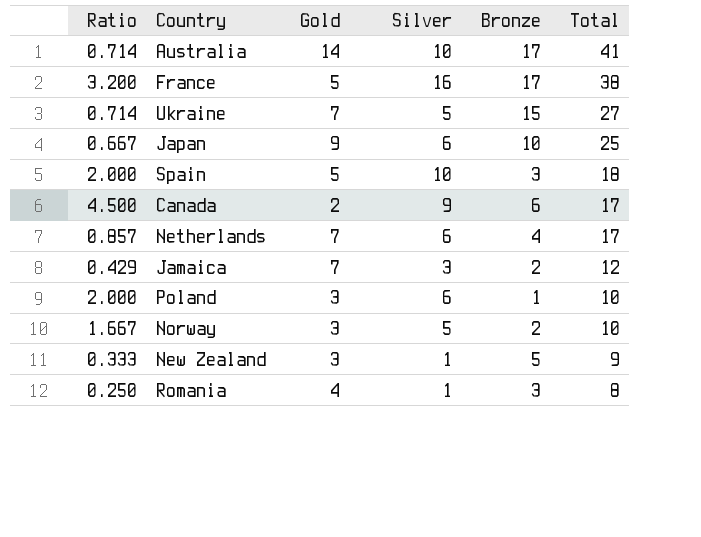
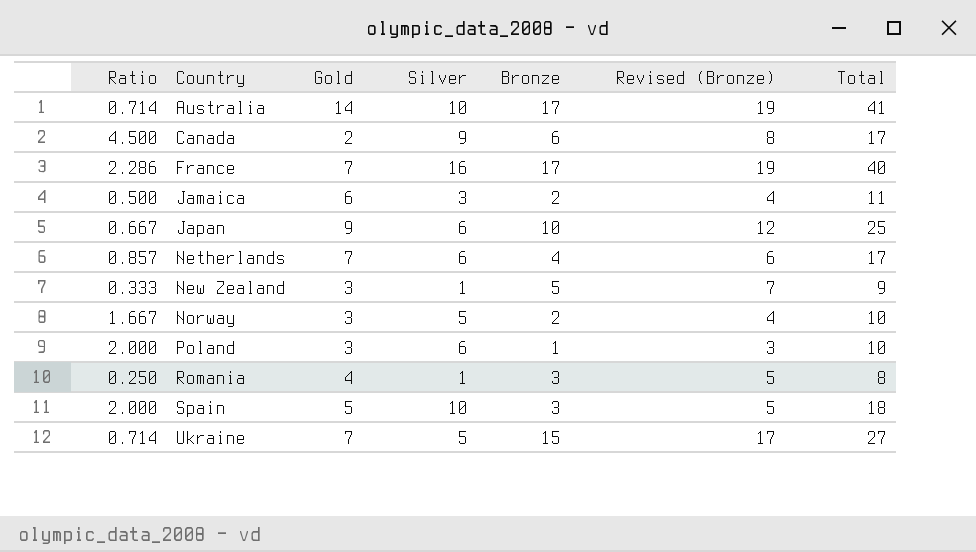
row order: Total descending -> Country ascending
column Revised (Bronze) | formula: none -> [Bronze] + 2
France | Ratio: 3.200 -> 2.286
France | Gold: 5 -> 7
France | Total: 38 -> 40
Jamaica | Ratio: 0.429 -> 0.500
Jamaica | Gold: 7 -> 6
Jamaica | Total: 12 -> 11

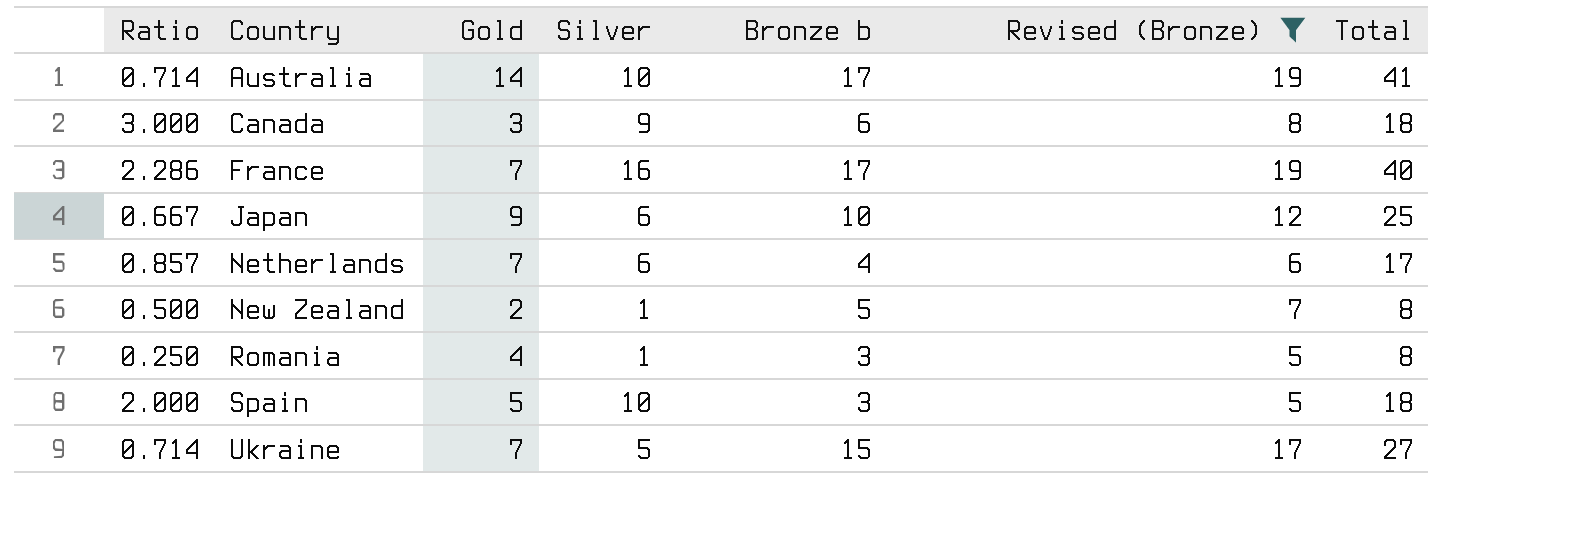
filter: none -> Revised (Bronze) >= 5
column name: Bronze -> Bronze b
Canada | Ratio: 4.500 -> 3.000
Canada | Gold: 2 -> 3
Canada | Total: 17 -> 18
New Zealand | Ratio: 0.333 -> 0.500
New Zealand | Gold: 3 -> 2
New Zealand | Total: 9 -> 8

